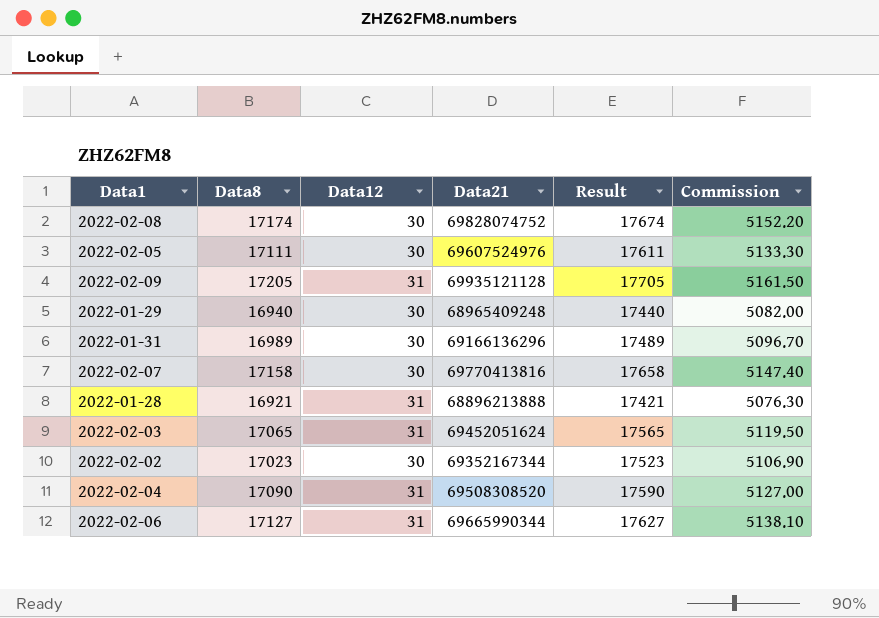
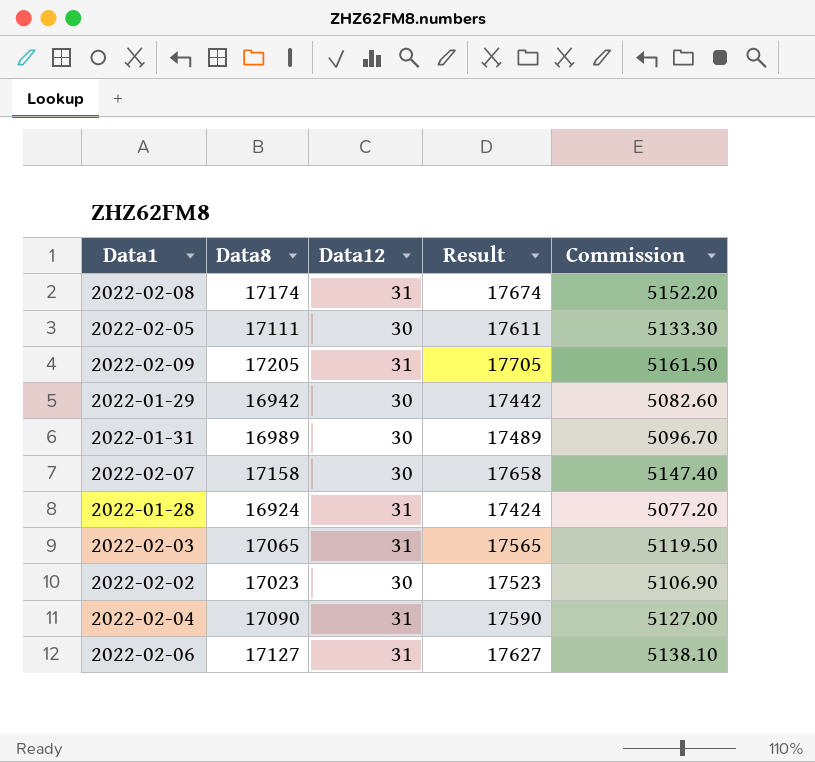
column Data21 | position: 4 -> none
2022-02-08 | Data12: 30 -> 31
2022-01-29 | Data8: 16940 -> 16942
2022-01-29 | Result: 17440 -> 17442
2022-01-29 | Commission: 5082.00 -> 5082.60
2022-01-28 | Data8: 16921 -> 16924
2022-01-28 | Result: 17421 -> 17424
2022-01-28 | Commission: 5076.30 -> 5077.20

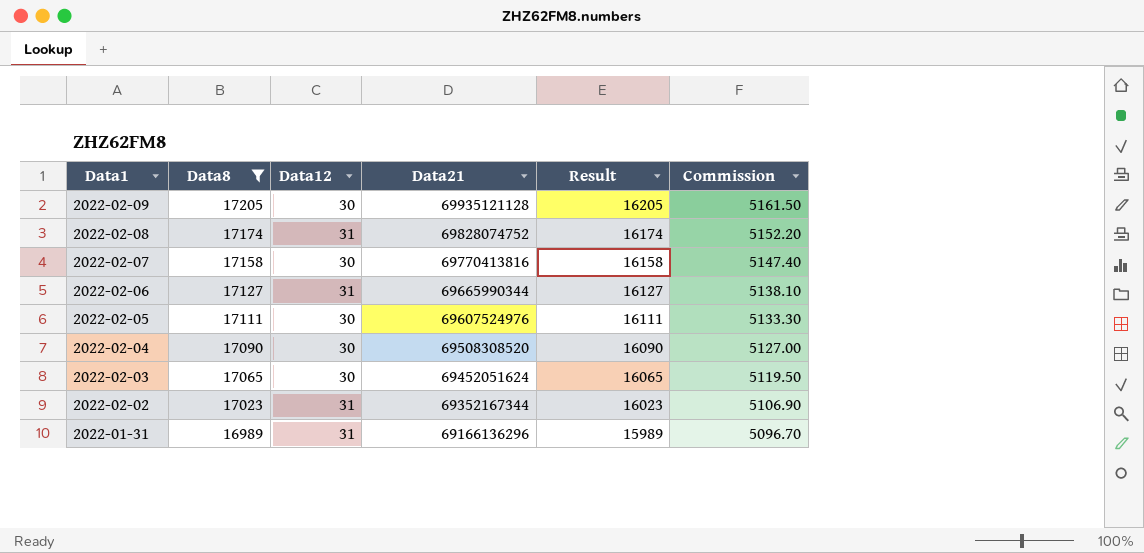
filter: none -> Data8 >= 16989
row order: none -> Data1 descending
column Data21 | position: none -> 4
column Result | formula: [Data8] + 500 -> [Data8] - 1000
2022-02-09 | Data12: 31 -> 30
2022-02-04 | Data12: 31 -> 30
2022-02-03 | Data12: 31 -> 30
2022-02-02 | Data12: 30 -> 31
2022-01-31 | Data12: 30 -> 31

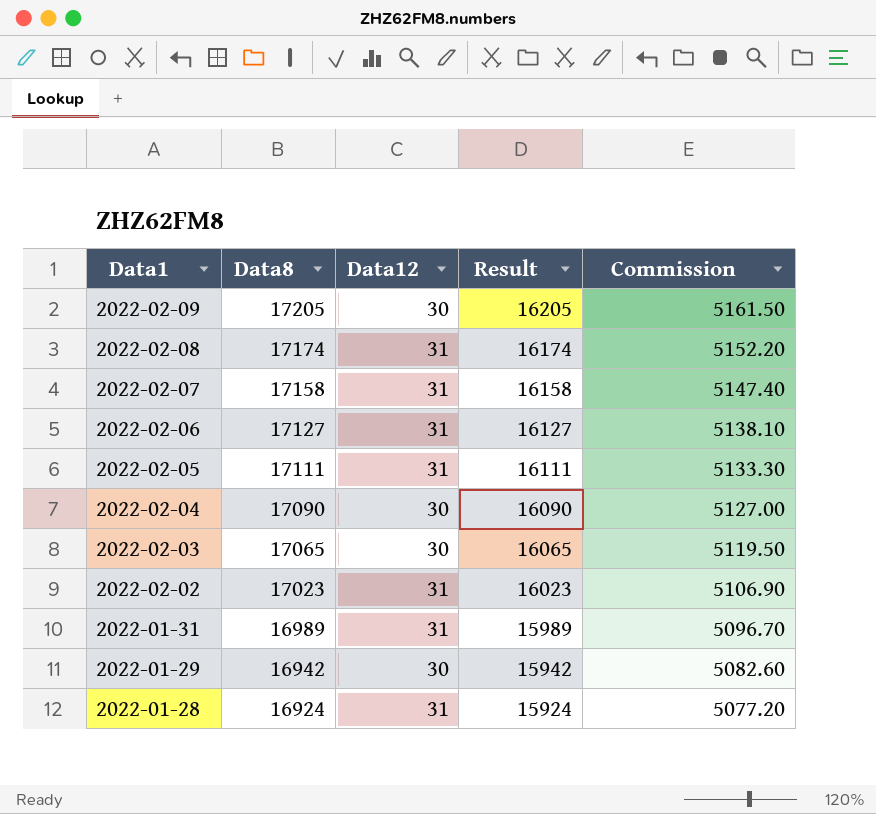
filter: Data8 >= 16989 -> none
column Data21 | position: 4 -> none
2022-02-07 | Data12: 30 -> 31
2022-02-05 | Data12: 30 -> 31

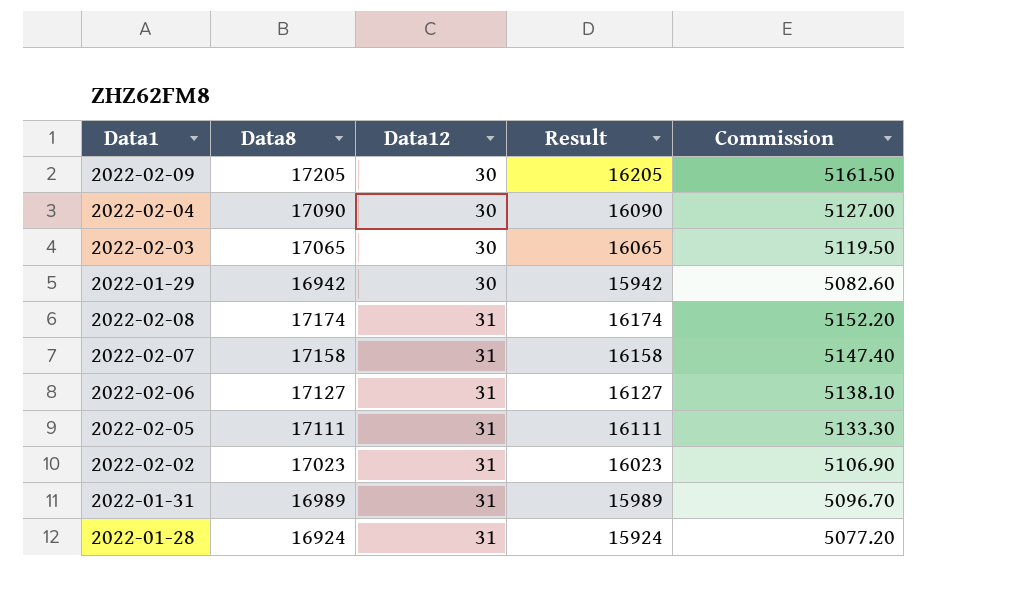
row order: Data1 descending -> Data12 ascending

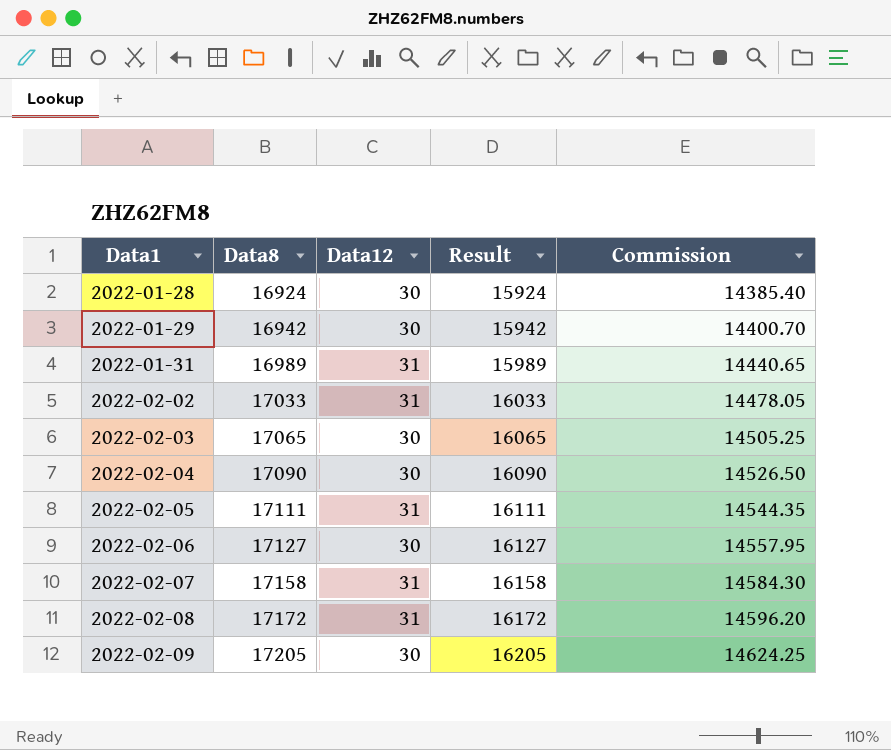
row order: Data12 ascending -> Data1 ascending
column Commission | formula: [Data8] * 0.3 -> [Data8] * 0.85
2022-01-28 | Data12: 31 -> 30
2022-02-02 | Data8: 17023 -> 17033
2022-02-02 | Result: 16023 -> 16033
2022-02-06 | Data12: 31 -> 30
2022-02-08 | Data8: 17174 -> 17172
2022-02-08 | Result: 16174 -> 16172

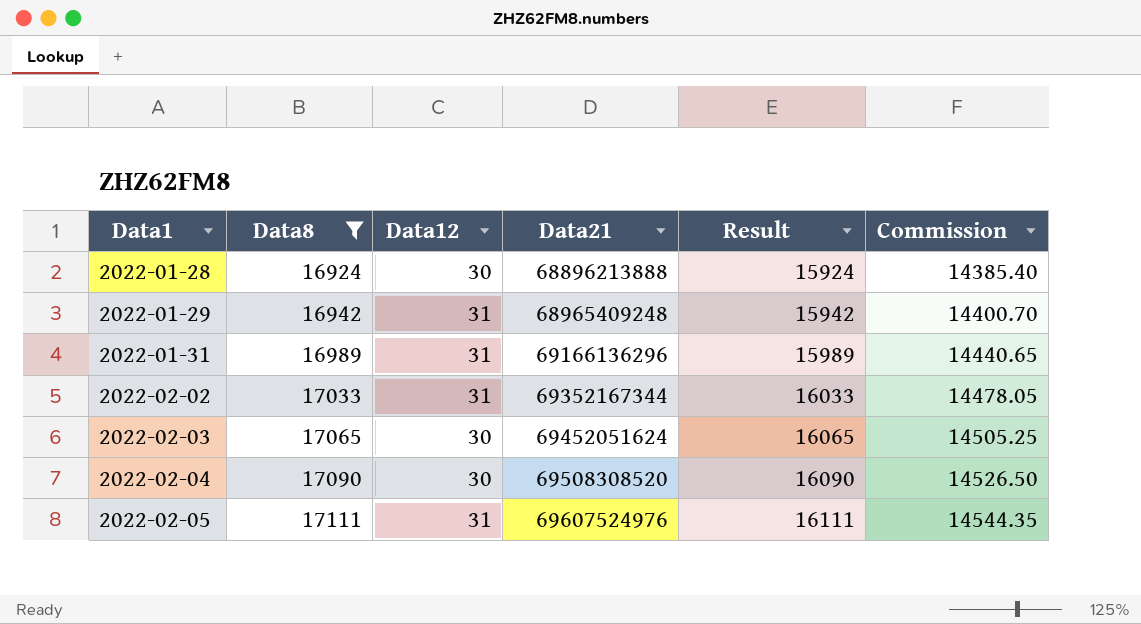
filter: none -> Data8 <= 17111
column Data21 | position: none -> 4
2022-01-29 | Data12: 30 -> 31

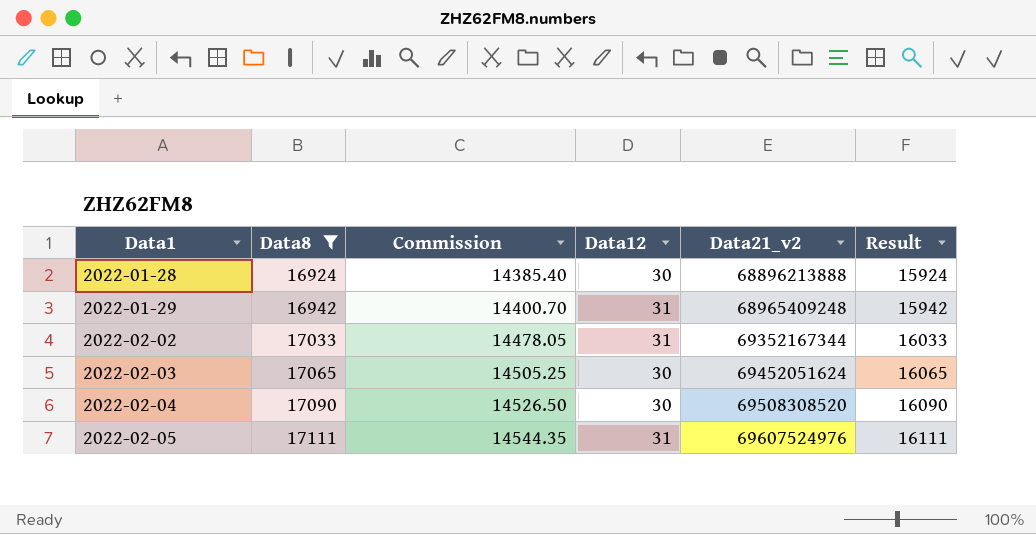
column Commission | position: 6 -> 3
column name: Data21 -> Data21_v2
row 2022-01-31: 16989 | 31 | 69166136296 | 15989 | 14440.65 -> none

